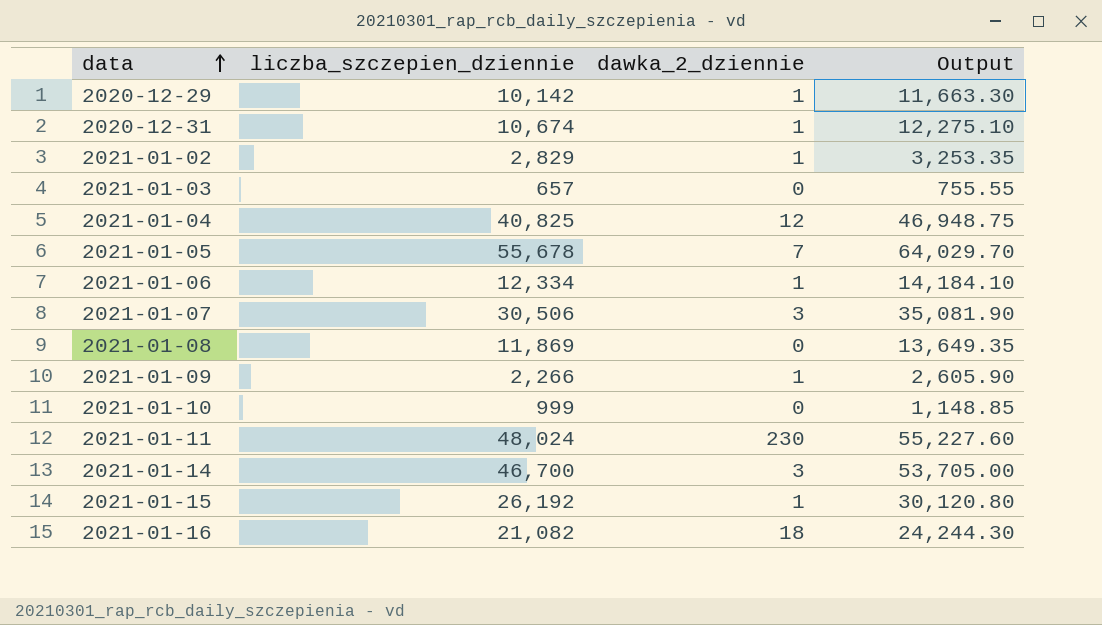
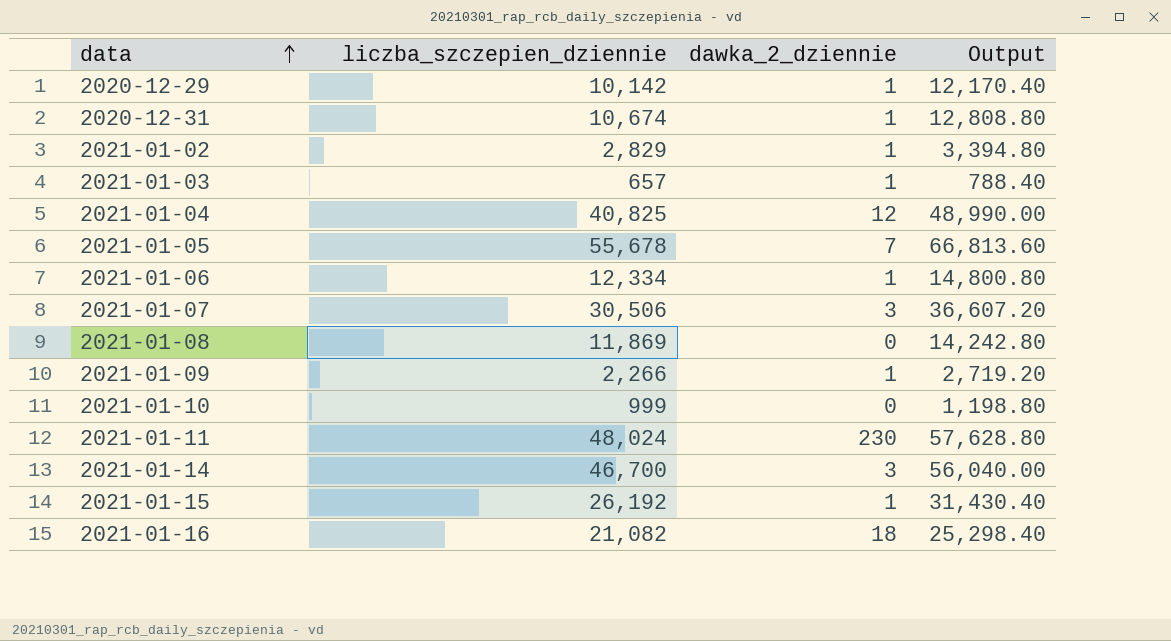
column Output | formula: [liczba_szczepien_dziennie] * 1.15 -> [liczba_szczepien_dziennie] * 1.2
2021-01-03 | dawka_2_dziennie: 0 -> 1

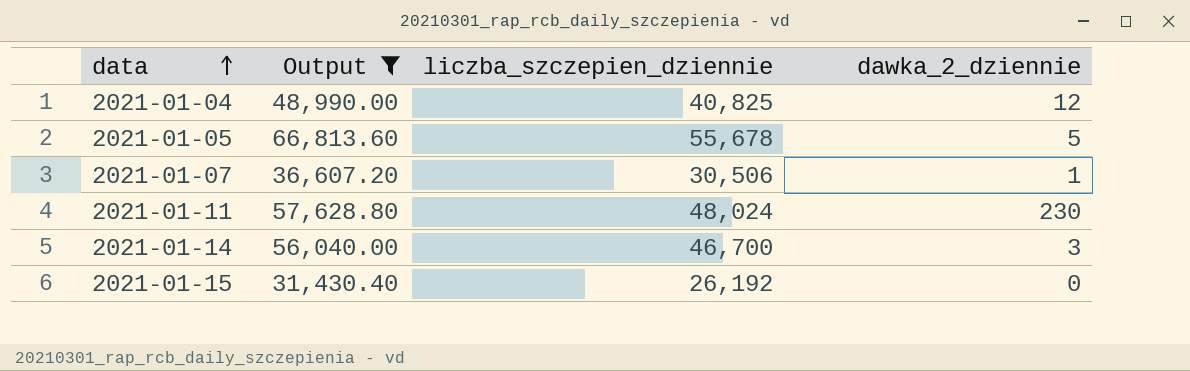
filter: none -> Output >= 31,430.40
column Output | position: 4 -> 2
2021-01-05 | dawka_2_dziennie: 7 -> 5
2021-01-07 | dawka_2_dziennie: 3 -> 1
2021-01-15 | dawka_2_dziennie: 1 -> 0

